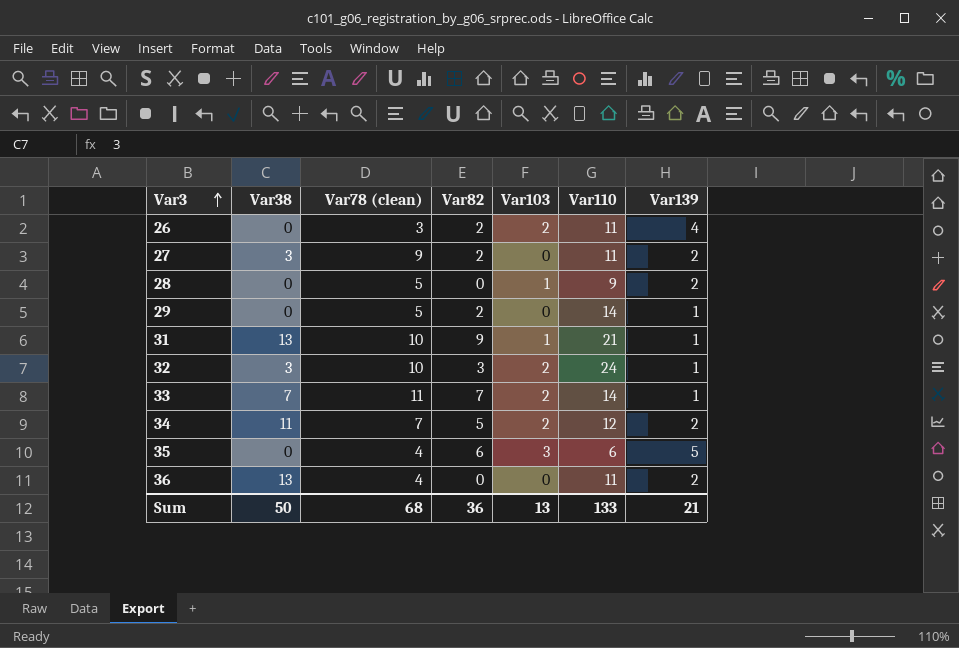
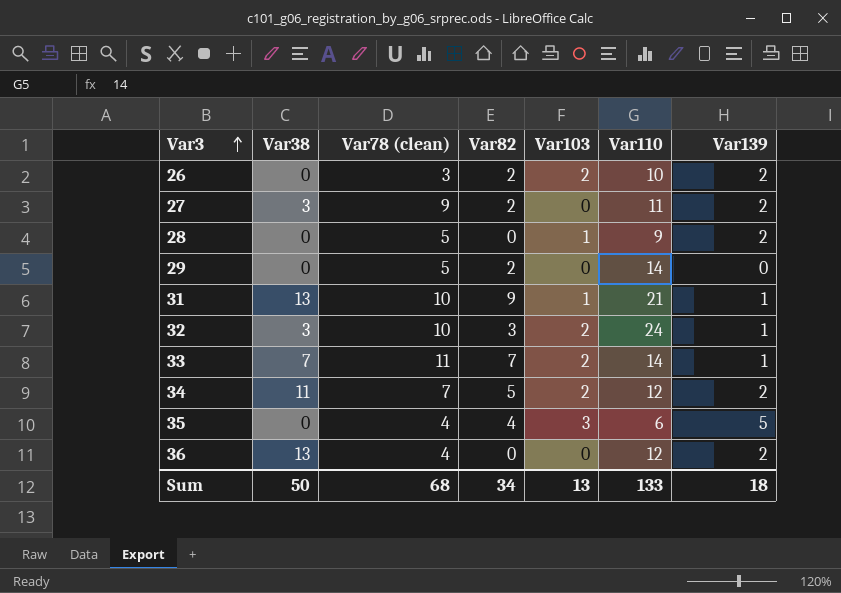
26 | Var110: 11 -> 10
26 | Var139: 4 -> 2
29 | Var139: 1 -> 0
35 | Var82: 6 -> 4
36 | Var110: 11 -> 12
Sum | Var82: 36 -> 34
Sum | Var139: 21 -> 18

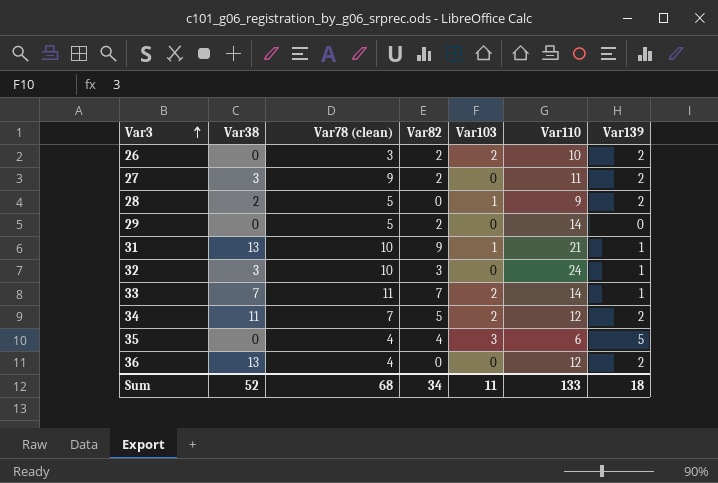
28 | Var38: 0 -> 2
32 | Var103: 2 -> 0
Sum | Var38: 50 -> 52
Sum | Var103: 13 -> 11

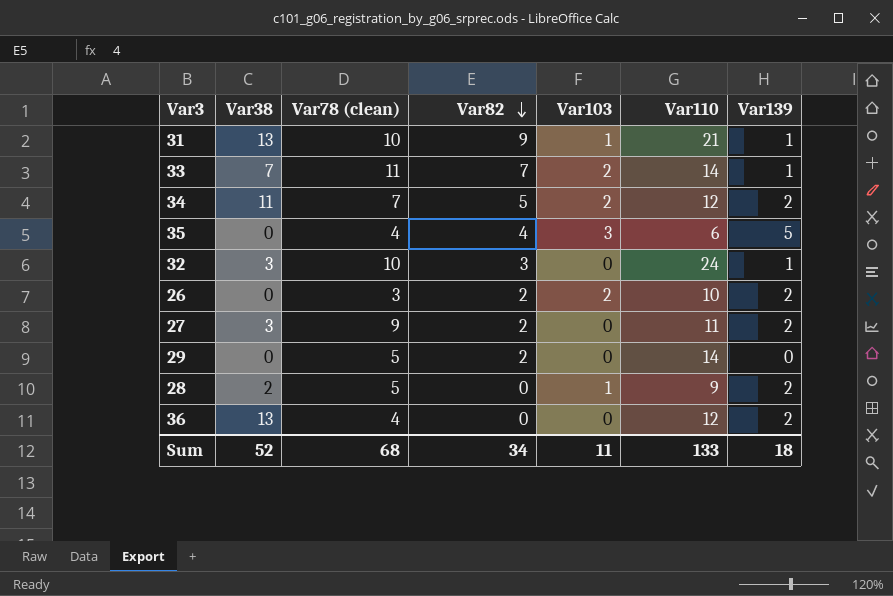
row order: Var3 ascending -> Var82 descending

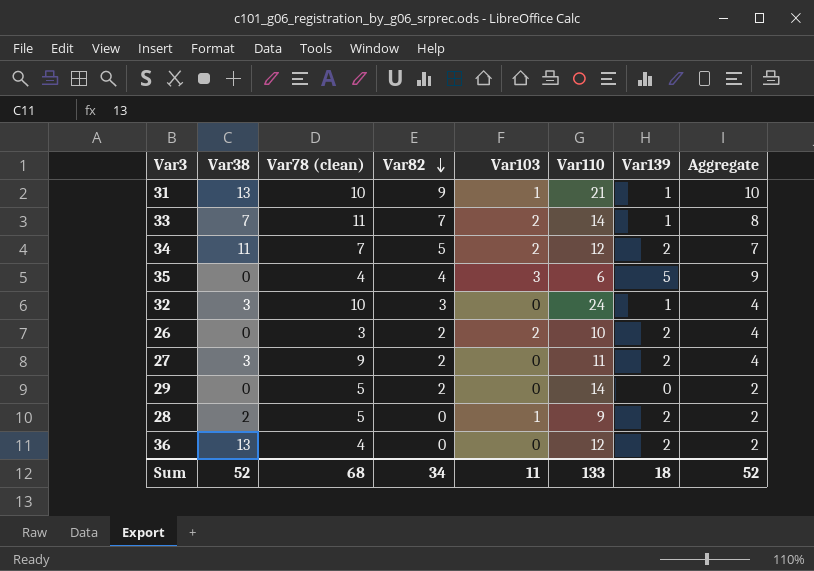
column Aggregate | formula: none -> [Var82] + [Var139]

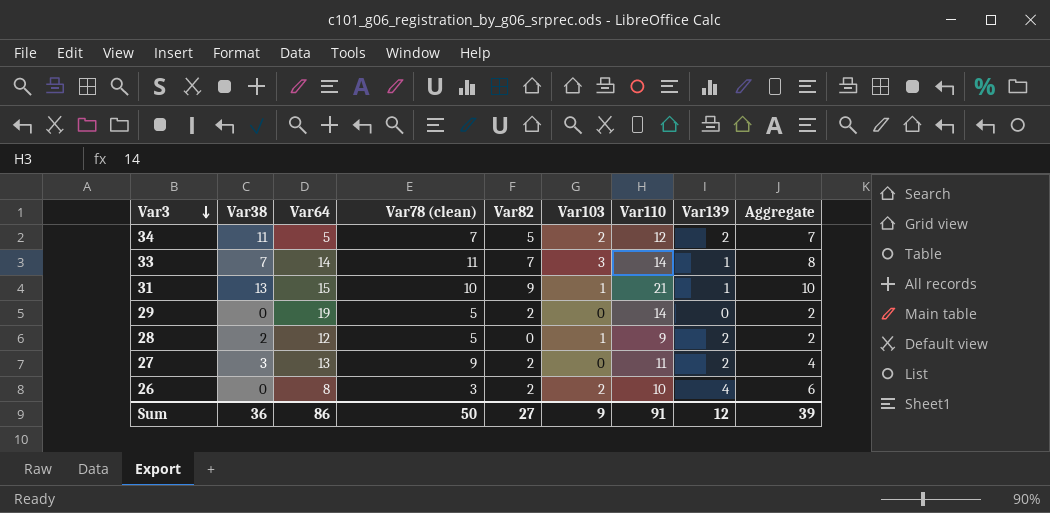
row order: Var82 descending -> Var3 descending
column Var64 | position: none -> 3
row 35: 0 | 4 | 4 | 3 | 6 | 5 | 9 -> none
row 32: 3 | 10 | 3 | 0 | 24 | 1 | 4 -> none
row 36: 13 | 4 | 0 | 0 | 12 | 2 | 2 -> none
33 | Var103: 2 -> 3
26 | Var139: 2 -> 4
26 | Aggregate: 4 -> 6
Sum | Var38: 52 -> 36
Sum | Var78 (clean): 68 -> 50
Sum | Var82: 34 -> 27
Sum | Var103: 11 -> 9
Sum | Var110: 133 -> 91
Sum | Var139: 18 -> 12
Sum | Aggregate: 52 -> 39

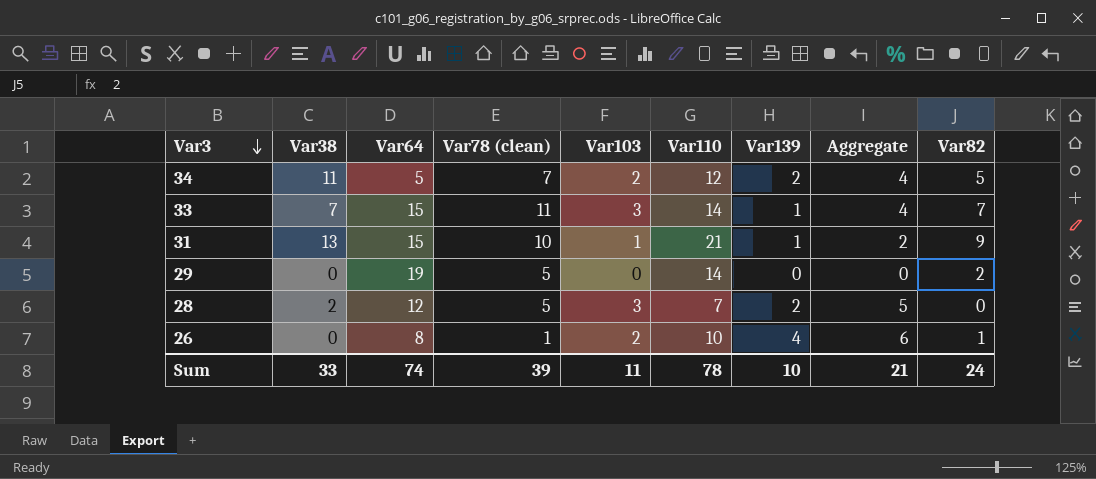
column Aggregate | formula: [Var82] + [Var139] -> [Var103] + [Var139]
column Var82 | position: 5 -> 9
row 27: 3 | 13 | 9 | 2 | 0 | 11 | 2 | 4 -> none
33 | Var64: 14 -> 15
28 | Var103: 1 -> 3
28 | Var110: 9 -> 7
26 | Var78 (clean): 3 -> 1
26 | Var82: 2 -> 1
Sum | Var38: 36 -> 33
Sum | Var64: 86 -> 74
Sum | Var78 (clean): 50 -> 39
Sum | Var103: 9 -> 11
Sum | Var110: 91 -> 78
Sum | Var139: 12 -> 10
Sum | Aggregate: 39 -> 21
Sum | Var82: 27 -> 24

